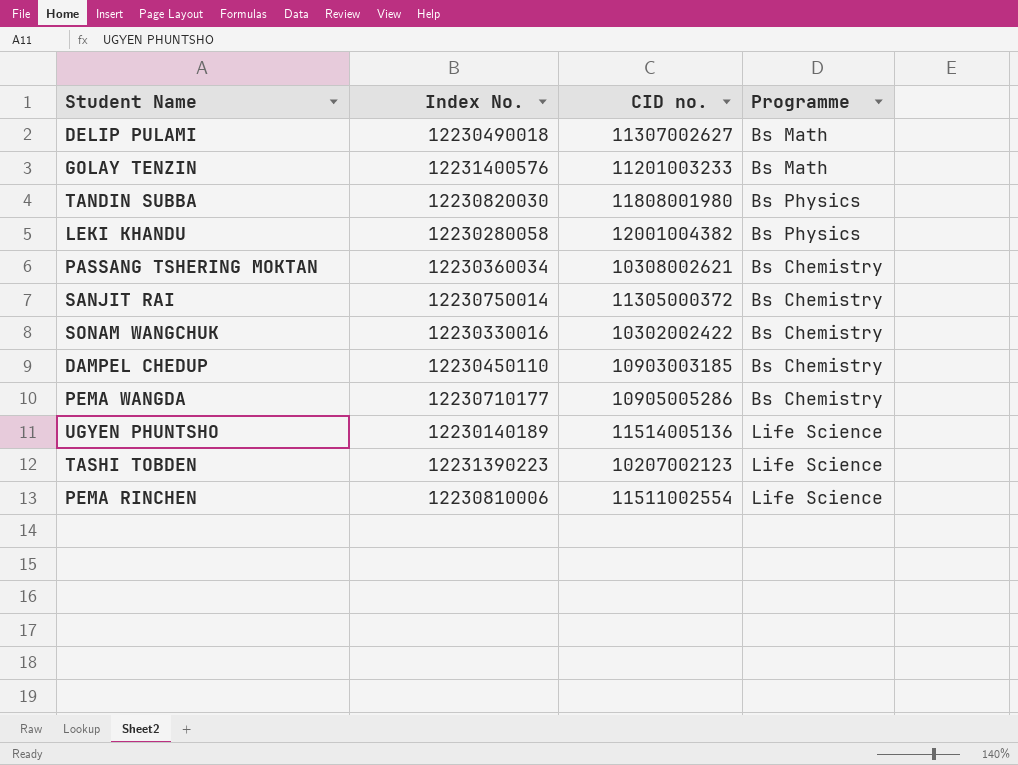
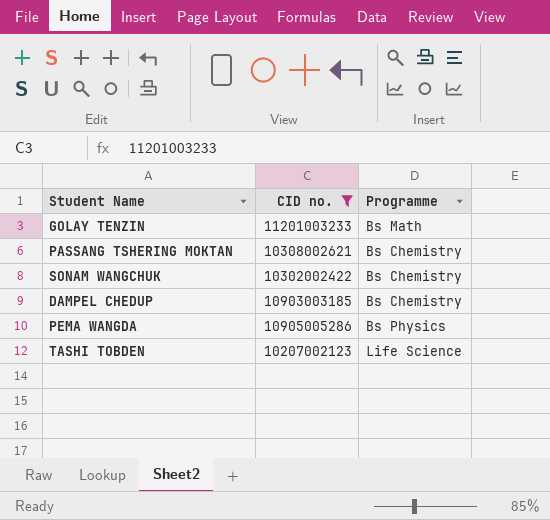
filter: none -> CID no. <= 11201003233
column Index No. | position: 2 -> none
PEMA WANGDA | Programme: Bs Chemistry -> Bs Physics

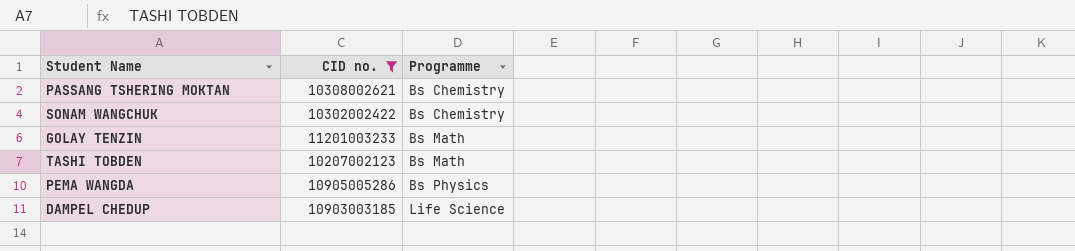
row order: none -> Programme ascending
TASHI TOBDEN | Programme: Life Science -> Bs Math
DAMPEL CHEDUP | Programme: Bs Chemistry -> Life Science

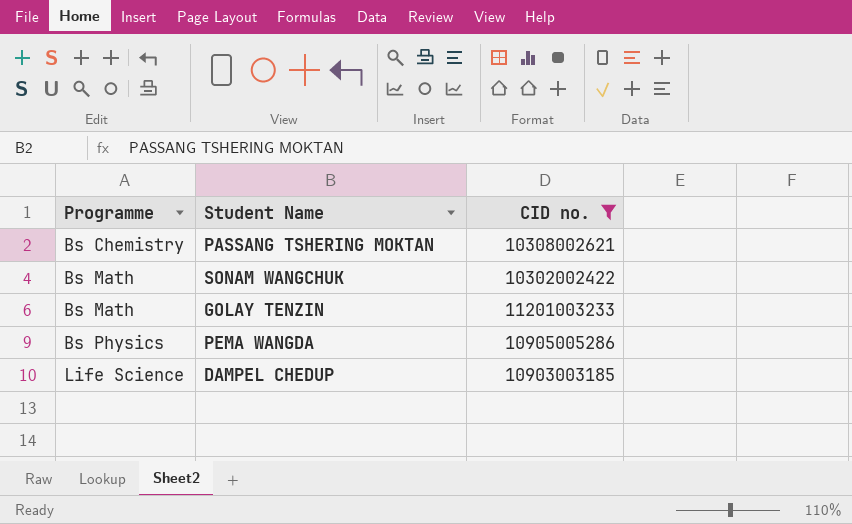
column Programme | position: 3 -> 1
row TASHI TOBDEN: 10207002123 | Bs Math -> none
SONAM WANGCHUK | Programme: Bs Chemistry -> Bs Math

